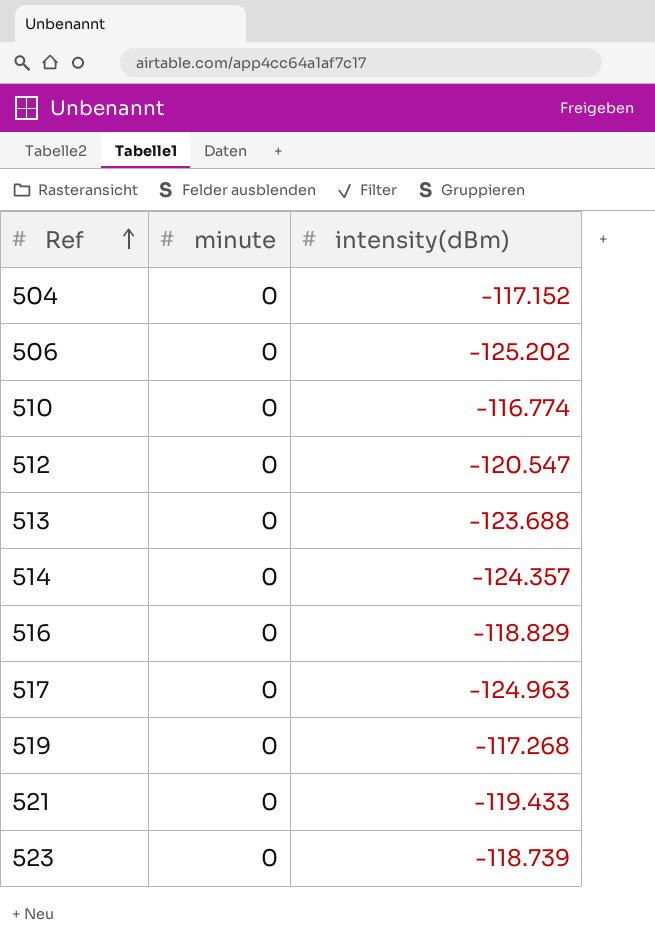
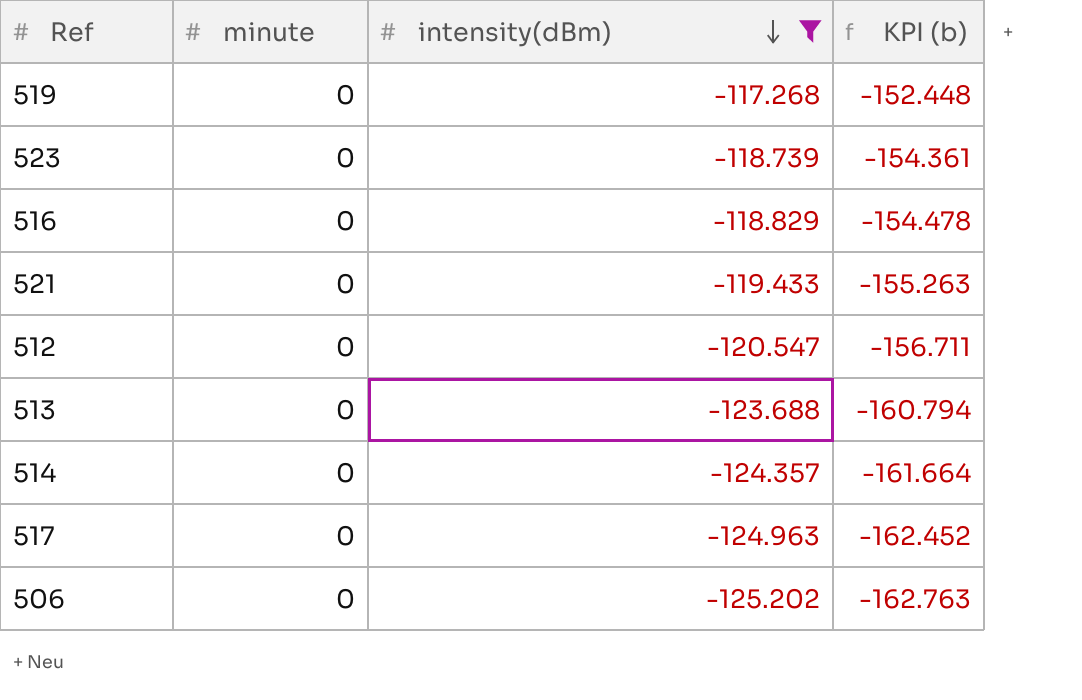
filter: none -> intensity(dBm) <= -117.268
row order: Ref ascending -> intensity(dBm) descending
column KPI (b) | formula: none -> [intensity(dBm)] * 1.3

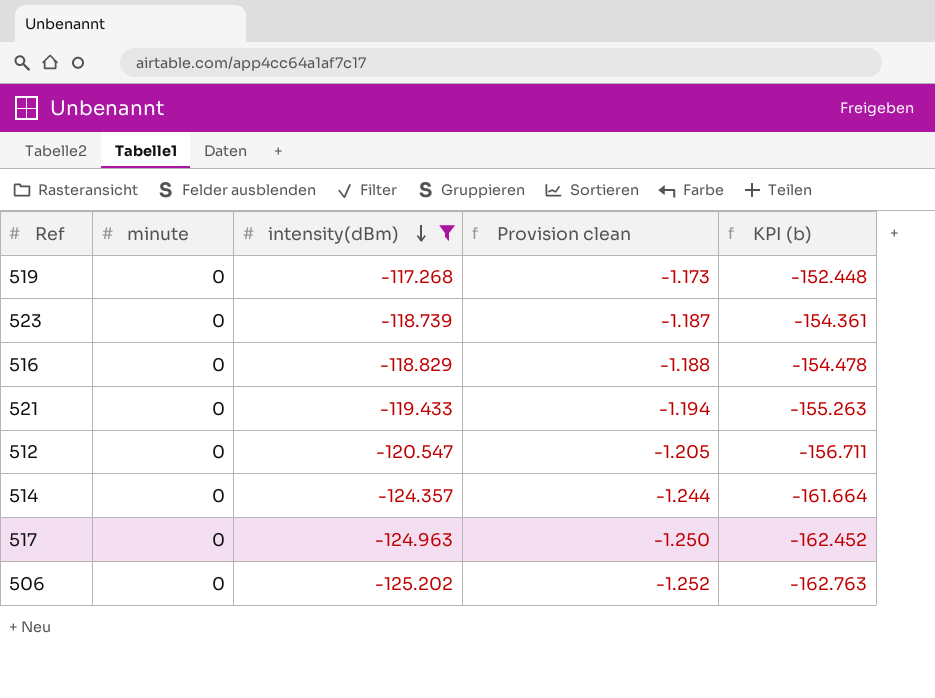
column Provision clean | formula: none -> [intensity(dBm)] * 0.01
row 513: 0 | -123.688 | -160.794 -> none

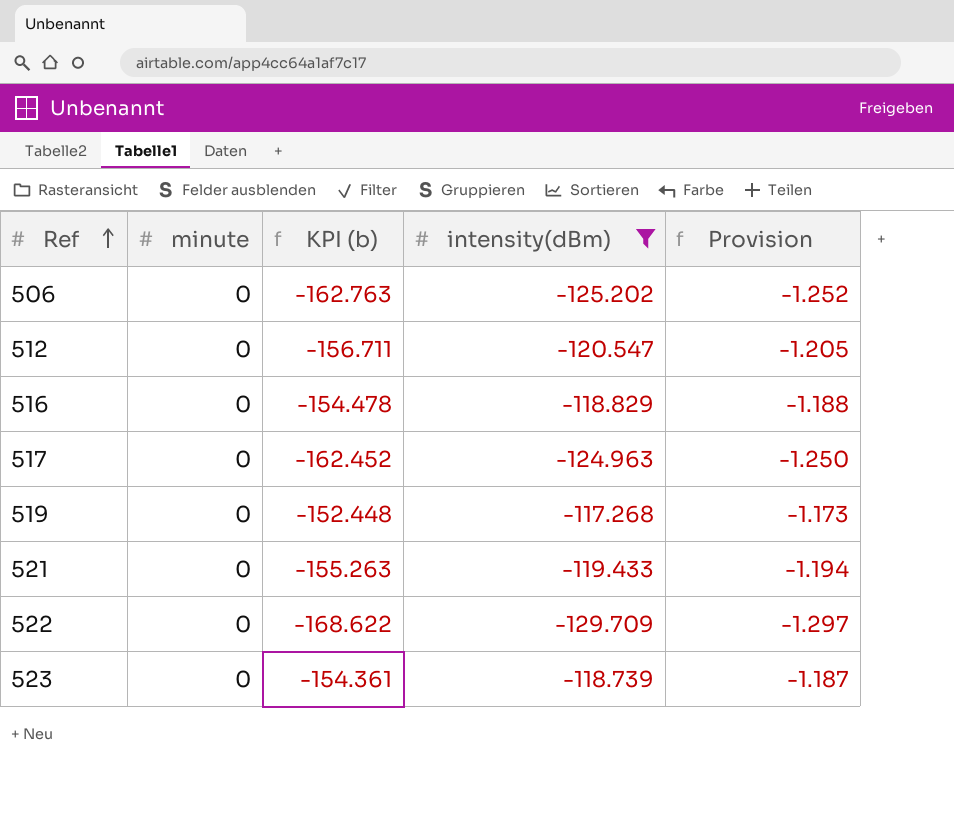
row order: intensity(dBm) descending -> Ref ascending
column KPI (b) | position: 5 -> 3
column name: Provision clean -> Provision
row 514: 0 | -124.357 | -1.244 | -161.664 -> none
row 522: none -> 0 | -168.622 | -129.709 | -1.297

